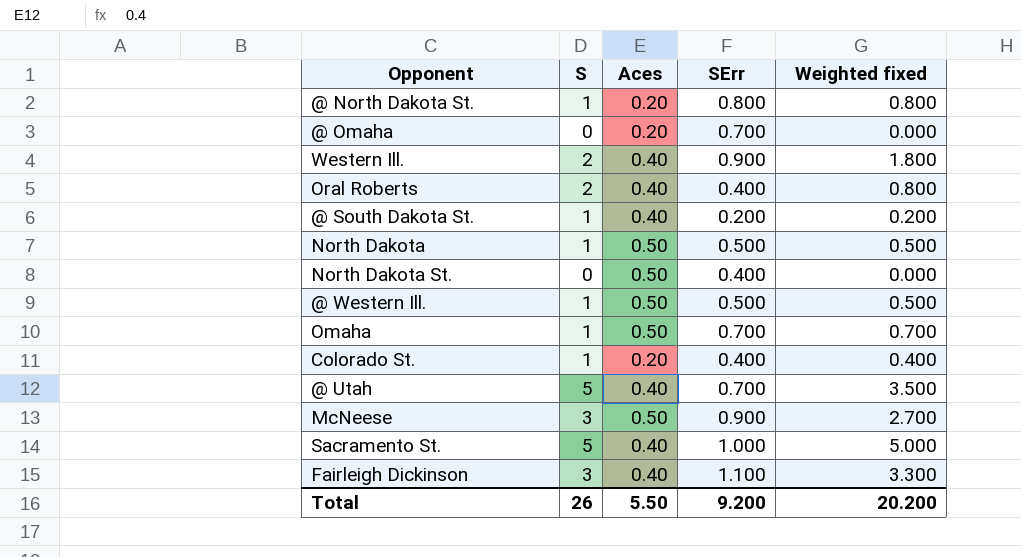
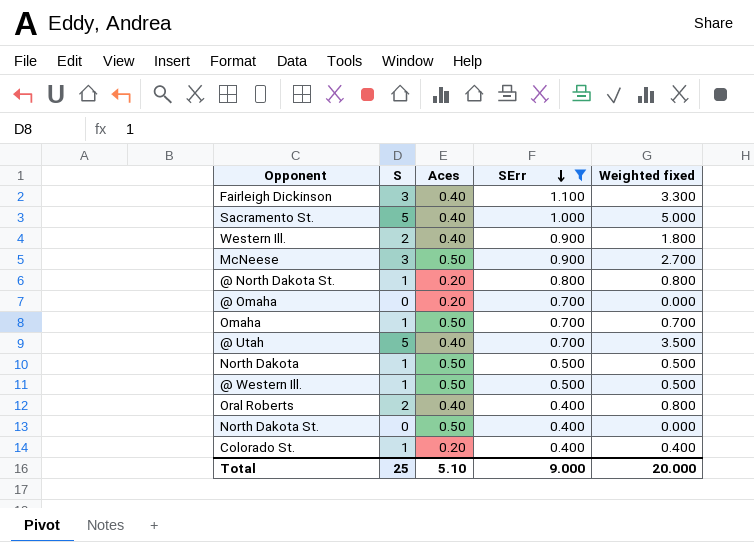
filter: none -> SErr != 0.200
row order: none -> SErr descending
Total | S: 26 -> 25
Total | Aces: 5.50 -> 5.10
Total | SErr: 9.200 -> 9.000
Total | Weighted fixed: 20.200 -> 20.000

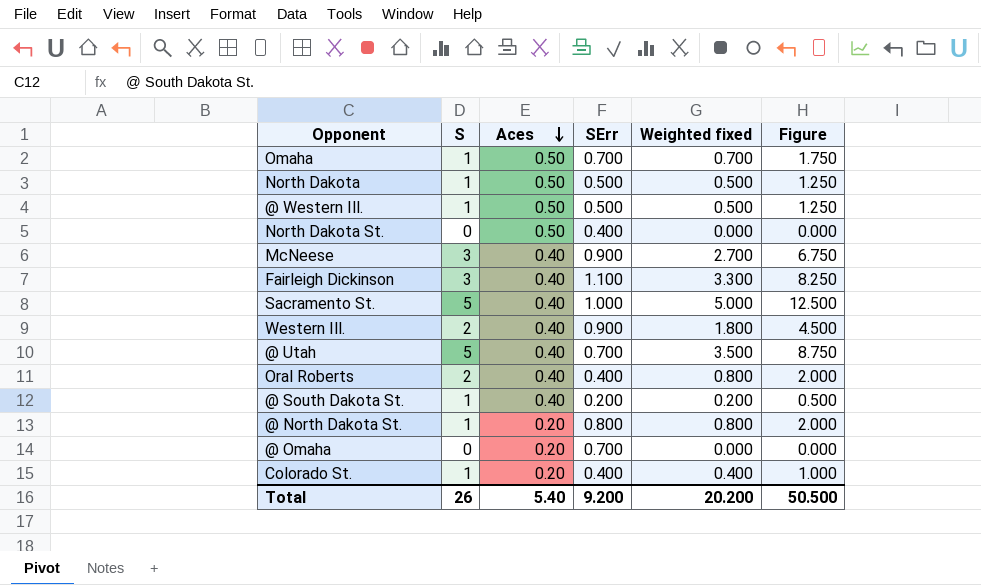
filter: SErr != 0.200 -> none
row order: SErr descending -> Aces descending
column Figure | formula: none -> [Weighted fixed] * 2.5
McNeese | Aces: 0.50 -> 0.40
Total | S: 25 -> 26
Total | Aces: 5.10 -> 5.40
Total | SErr: 9.000 -> 9.200
Total | Weighted fixed: 20.000 -> 20.200

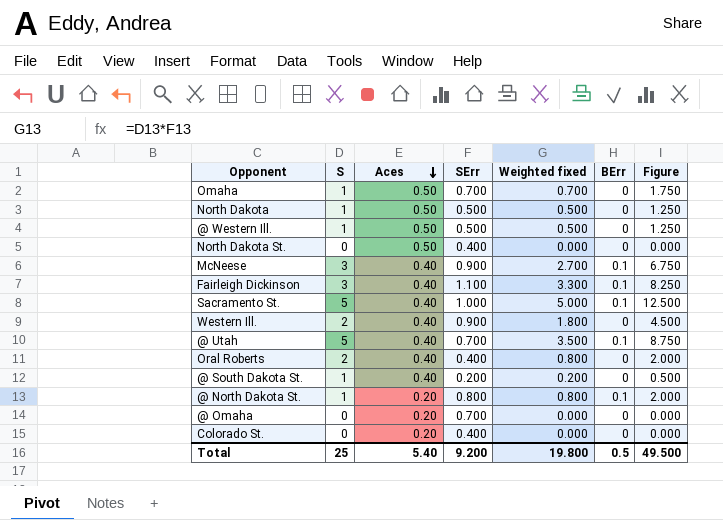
column BErr | position: none -> 6
Colorado St. | S: 1 -> 0
Colorado St. | Weighted fixed: 0.400 -> 0.000
Colorado St. | Figure: 1.000 -> 0.000
Total | S: 26 -> 25
Total | Weighted fixed: 20.200 -> 19.800
Total | Figure: 50.500 -> 49.500

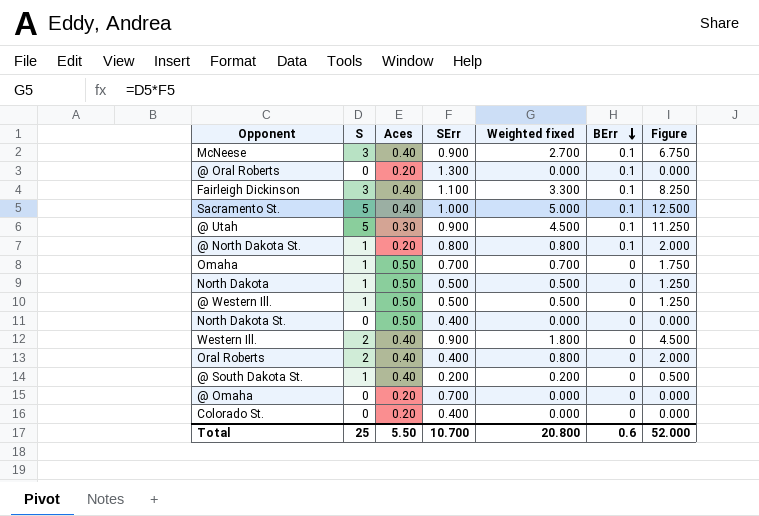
row order: Aces descending -> BErr descending
row @ Oral Roberts: none -> 0 | 0.20 | 1.300 | 0.000 | 0.1 | 0.000
@ Utah | Aces: 0.40 -> 0.30
@ Utah | SErr: 0.700 -> 0.900
@ Utah | Weighted fixed: 3.500 -> 4.500
@ Utah | Figure: 8.750 -> 11.250
Total | Aces: 5.40 -> 5.50
Total | SErr: 9.200 -> 10.700
Total | Weighted fixed: 19.800 -> 20.800
Total | BErr: 0.5 -> 0.6
Total | Figure: 49.500 -> 52.000

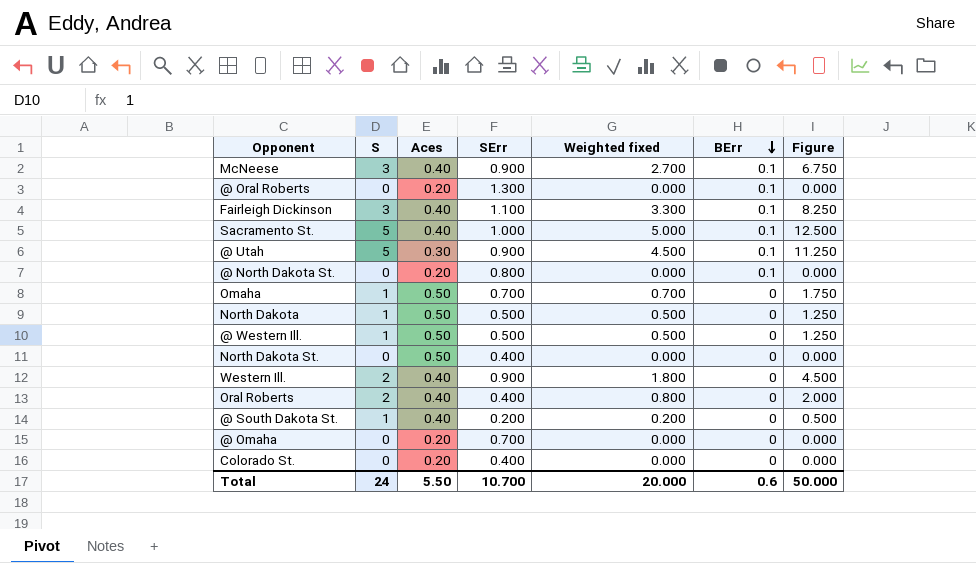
@ North Dakota St. | S: 1 -> 0
@ North Dakota St. | Weighted fixed: 0.800 -> 0.000
@ North Dakota St. | Figure: 2.000 -> 0.000
Total | S: 25 -> 24
Total | Weighted fixed: 20.800 -> 20.000
Total | Figure: 52.000 -> 50.000

